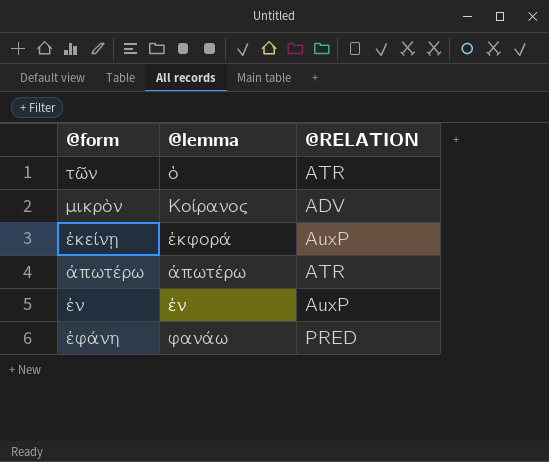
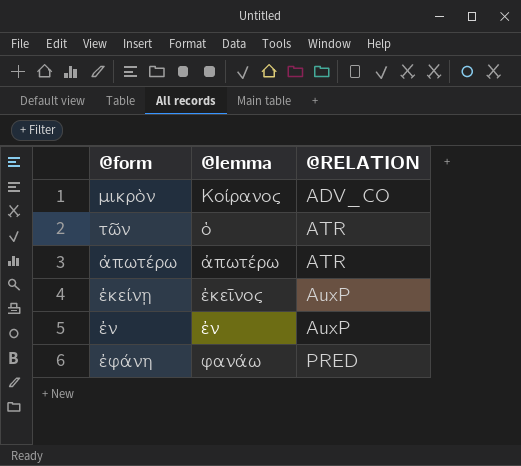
row order: none -> @RELATION ascending
μικρὸν | @RELATION: ADV -> ADV_CO
ἐκείνῃ | @lemma: ἐκφορά -> ἐκεῖνος

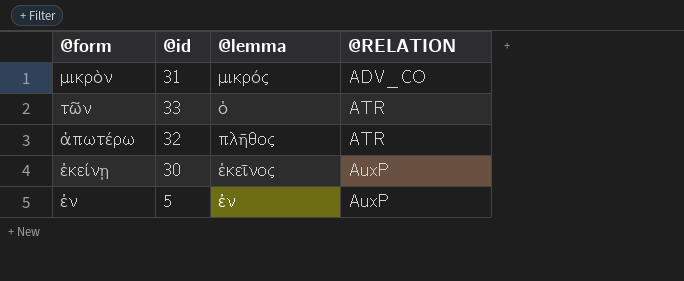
column @id | position: none -> 2
row ἐφάνη: φανάω | PRED -> none
μικρὸν | @lemma: Κοίρανος -> μικρός
ἀπωτέρω | @lemma: ἀπωτέρω -> πλῆθος

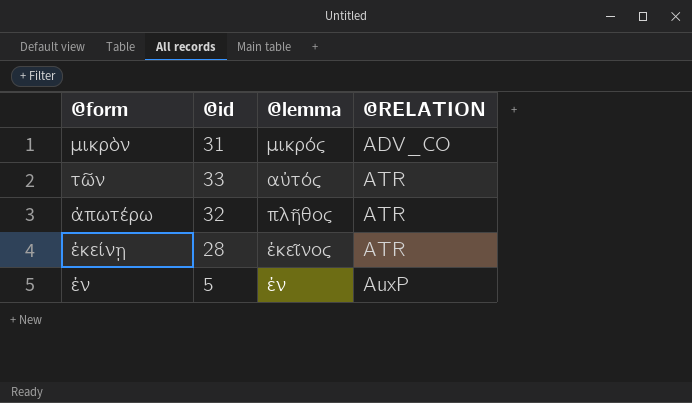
τῶν | @lemma: ὁ -> αὐτός
ἐκείνῃ | @id: 30 -> 28
ἐκείνῃ | @RELATION: AuxP -> ATR

